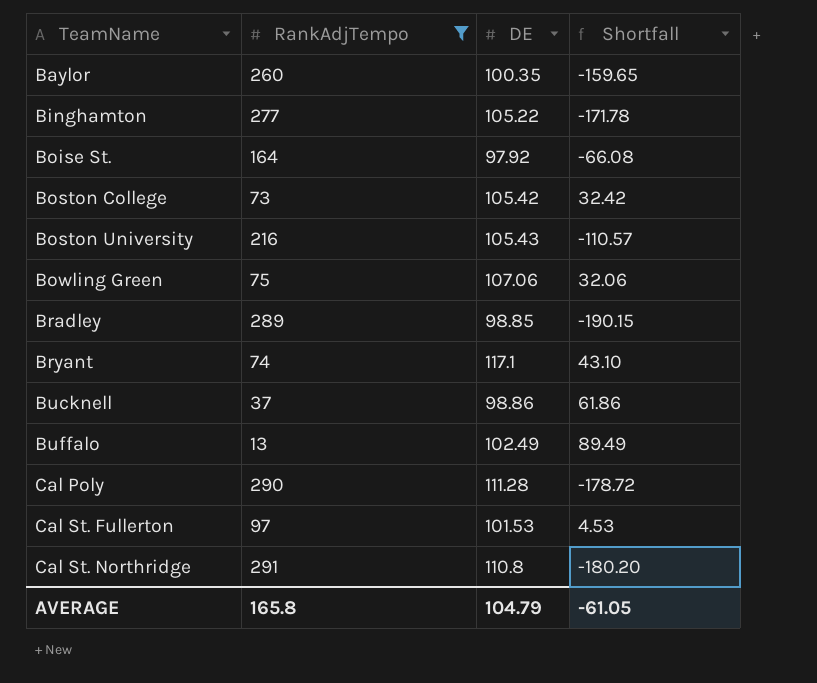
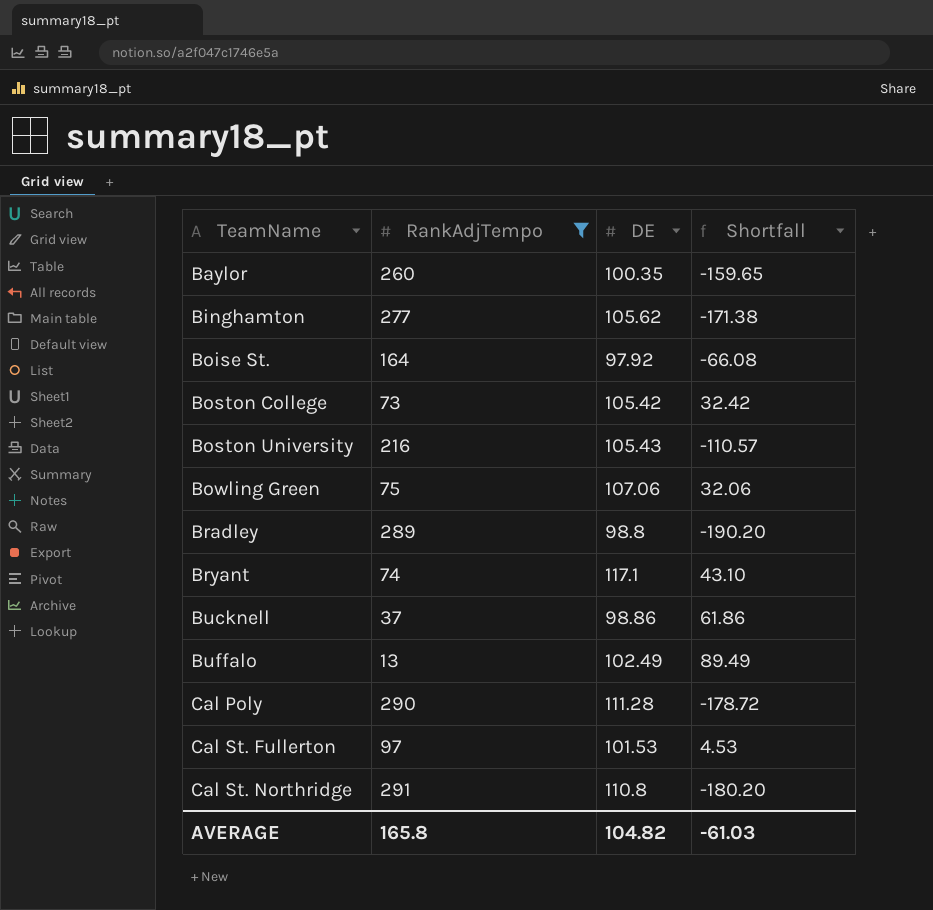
Binghamton | DE: 105.22 -> 105.62
Binghamton | Shortfall: -171.78 -> -171.38
Bradley | DE: 98.85 -> 98.8
Bradley | Shortfall: -190.15 -> -190.20
AVERAGE | DE: 104.79 -> 104.82
AVERAGE | Shortfall: -61.05 -> -61.03

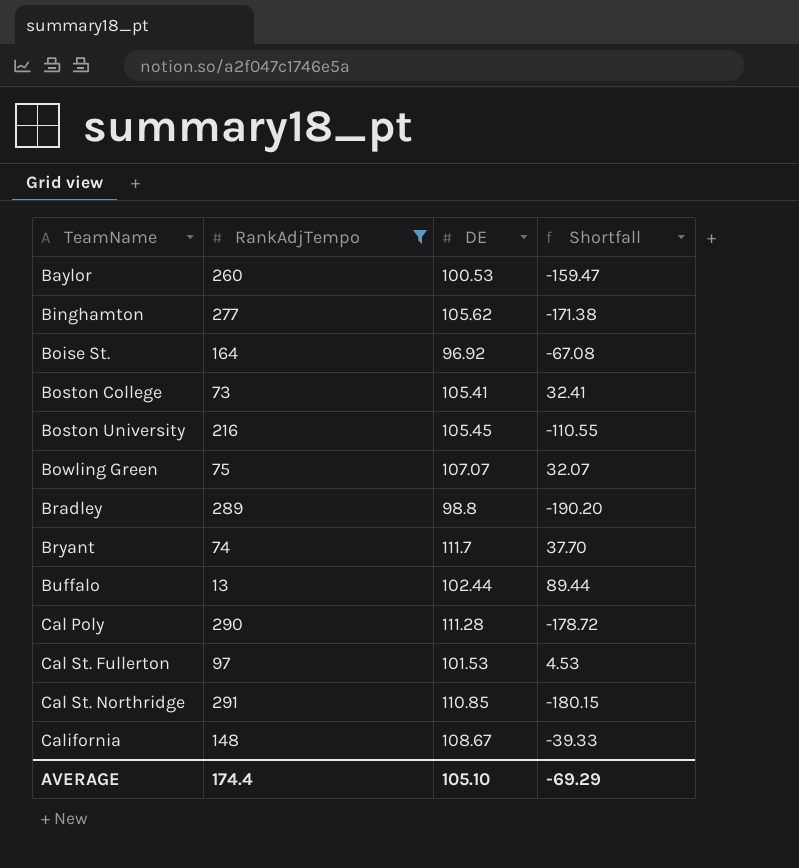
row Bucknell: 37 | 98.86 | 61.86 -> none
Baylor | DE: 100.35 -> 100.53
Baylor | Shortfall: -159.65 -> -159.47
Boise St. | DE: 97.92 -> 96.92
Boise St. | Shortfall: -66.08 -> -67.08
Boston College | DE: 105.42 -> 105.41
Boston College | Shortfall: 32.42 -> 32.41
Boston University | DE: 105.43 -> 105.45
Boston University | Shortfall: -110.57 -> -110.55
Bowling Green | DE: 107.06 -> 107.07
Bowling Green | Shortfall: 32.06 -> 32.07
Bryant | DE: 117.1 -> 111.7
Bryant | Shortfall: 43.10 -> 37.70
Buffalo | DE: 102.49 -> 102.44
Buffalo | Shortfall: 89.49 -> 89.44
Cal St. Northridge | DE: 110.8 -> 110.85
Cal St. Northridge | Shortfall: -180.20 -> -180.15
row California: none -> 148 | 108.67 | -39.33
AVERAGE | RankAdjTempo: 165.8 -> 174.4
AVERAGE | DE: 104.82 -> 105.10
AVERAGE | Shortfall: -61.03 -> -69.29

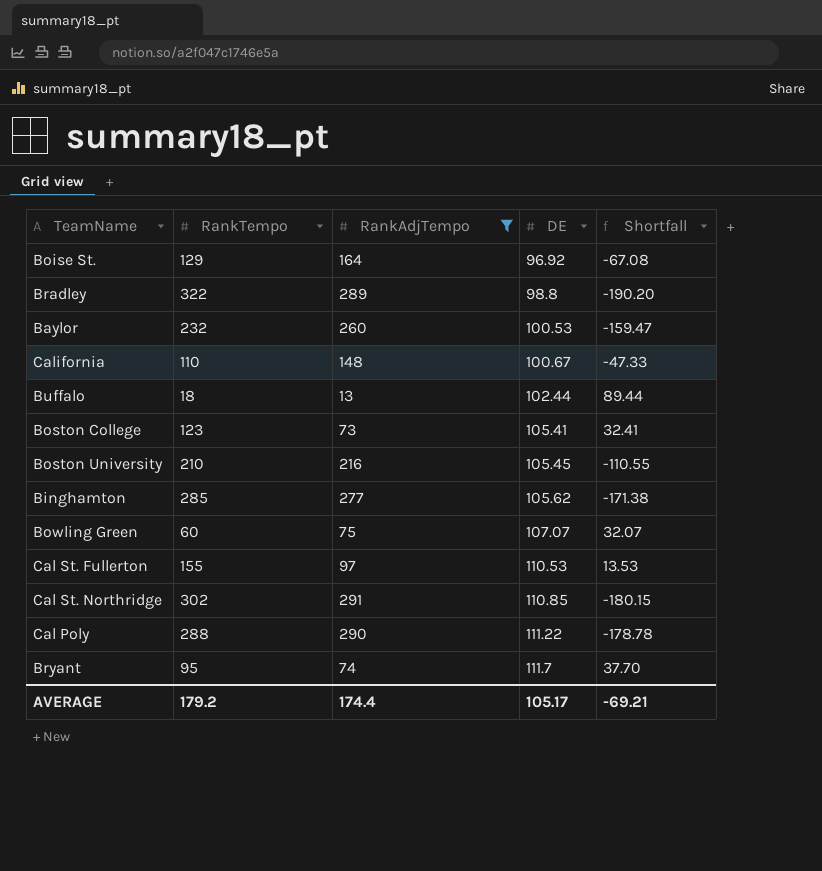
row order: TeamName ascending -> DE ascending
column RankTempo | position: none -> 2
California | DE: 108.67 -> 100.67
California | Shortfall: -39.33 -> -47.33
Cal St. Fullerton | DE: 101.53 -> 110.53
Cal St. Fullerton | Shortfall: 4.53 -> 13.53
Cal Poly | DE: 111.28 -> 111.22
Cal Poly | Shortfall: -178.72 -> -178.78
AVERAGE | DE: 105.10 -> 105.17
AVERAGE | Shortfall: -69.29 -> -69.21

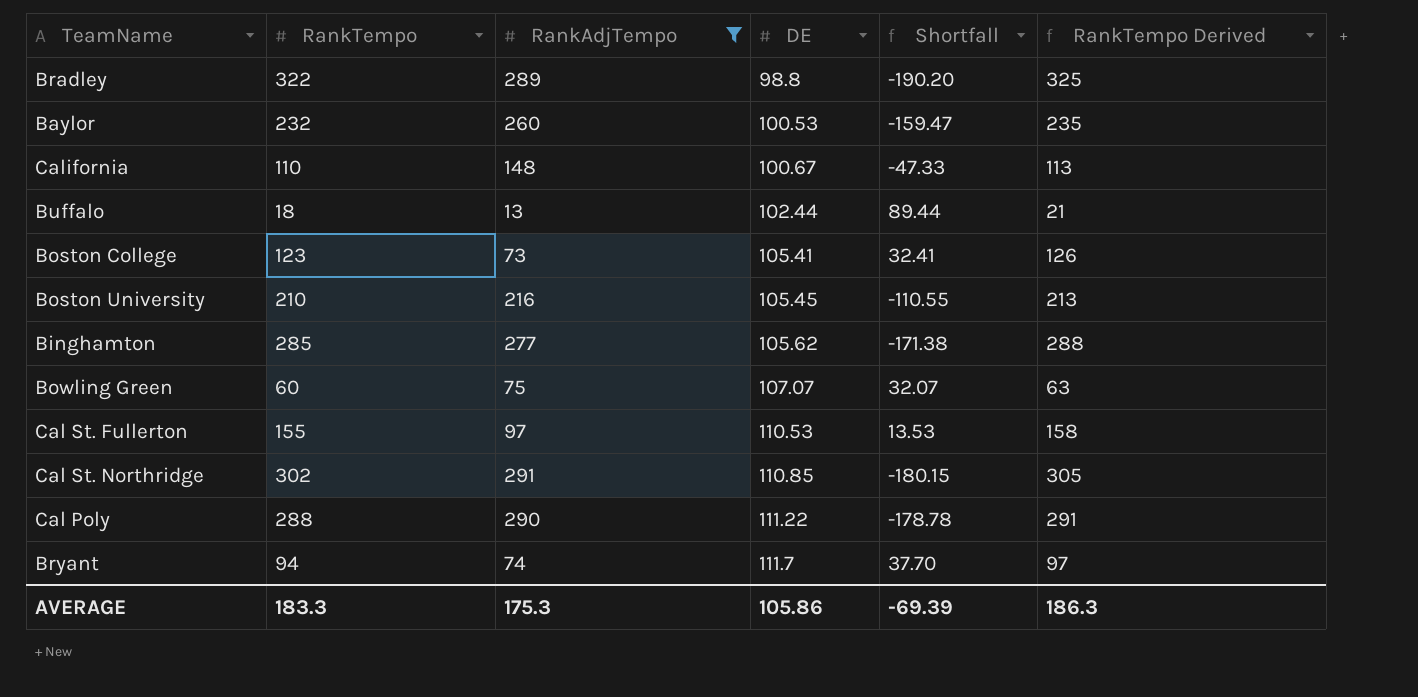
column RankTempo Derived | formula: none -> [RankTempo] + 3
row Boise St.: 129 | 164 | 96.92 | -67.08 -> none
Bryant | RankTempo: 95 -> 94
AVERAGE | RankTempo: 179.2 -> 183.3
AVERAGE | RankAdjTempo: 174.4 -> 175.3
AVERAGE | DE: 105.17 -> 105.86
AVERAGE | Shortfall: -69.21 -> -69.39

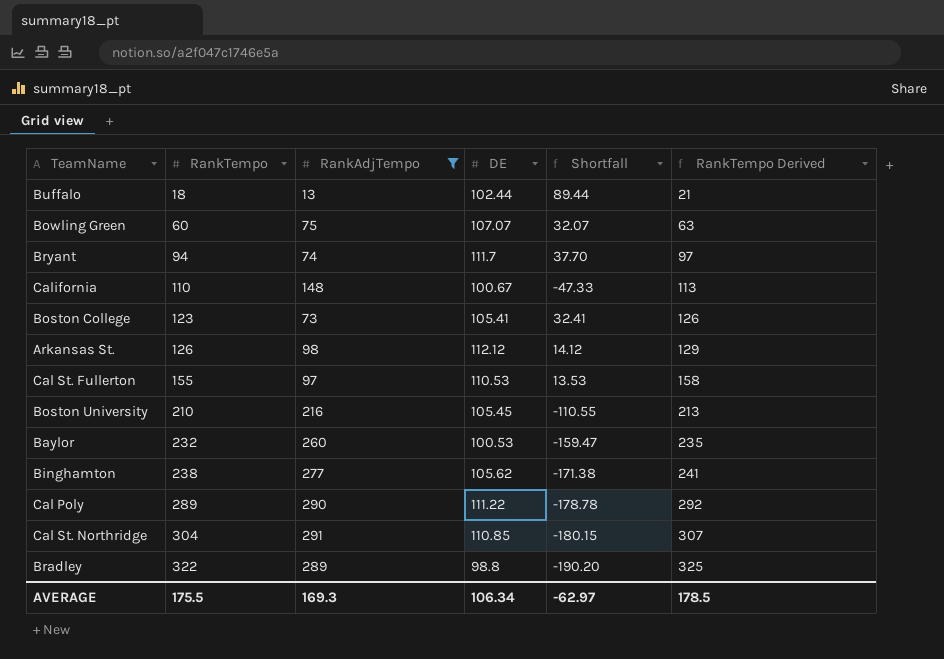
row order: DE ascending -> RankTempo ascending
row Arkansas St.: none -> 126 | 98 | 112.12 | 14.12 | 129
Binghamton | RankTempo: 285 -> 238
Binghamton | RankTempo Derived: 288 -> 241
Cal Poly | RankTempo: 288 -> 289
Cal Poly | RankTempo Derived: 291 -> 292
Cal St. Northridge | RankTempo: 302 -> 304
Cal St. Northridge | RankTempo Derived: 305 -> 307
AVERAGE | RankTempo: 183.3 -> 175.5
AVERAGE | RankAdjTempo: 175.3 -> 169.3
AVERAGE | DE: 105.86 -> 106.34
AVERAGE | Shortfall: -69.39 -> -62.97
AVERAGE | RankTempo Derived: 186.3 -> 178.5

